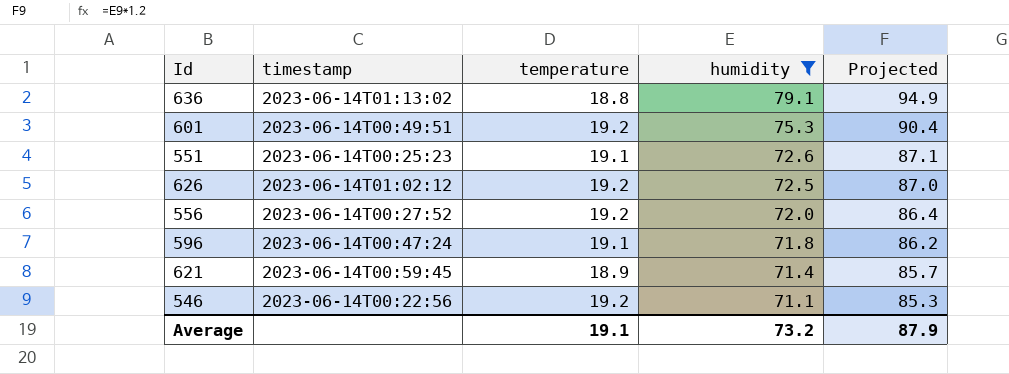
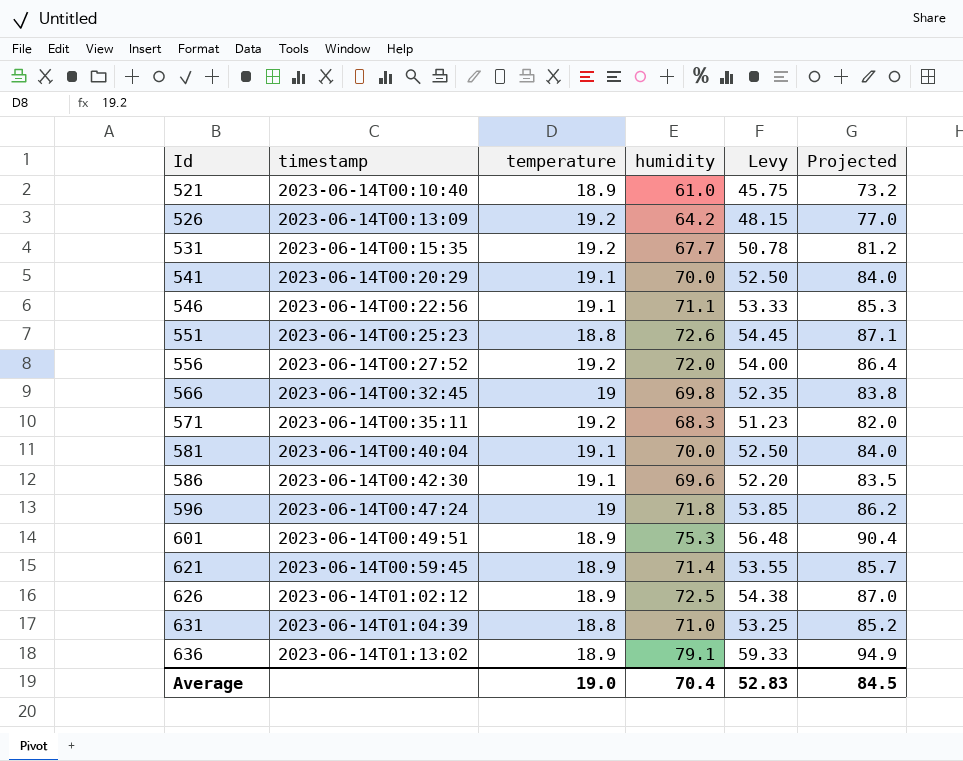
filter: humidity >= 71.1 -> none
row order: humidity descending -> Id ascending
column Levy | formula: none -> [humidity] * 0.75
546 | temperature: 19.2 -> 19.1
551 | temperature: 19.1 -> 18.8
596 | temperature: 19.1 -> 19
601 | temperature: 19.2 -> 18.9
626 | temperature: 19.2 -> 18.9
636 | temperature: 18.8 -> 18.9
Average | temperature: 19.1 -> 19.0
Average | humidity: 73.2 -> 70.4
Average | Projected: 87.9 -> 84.5

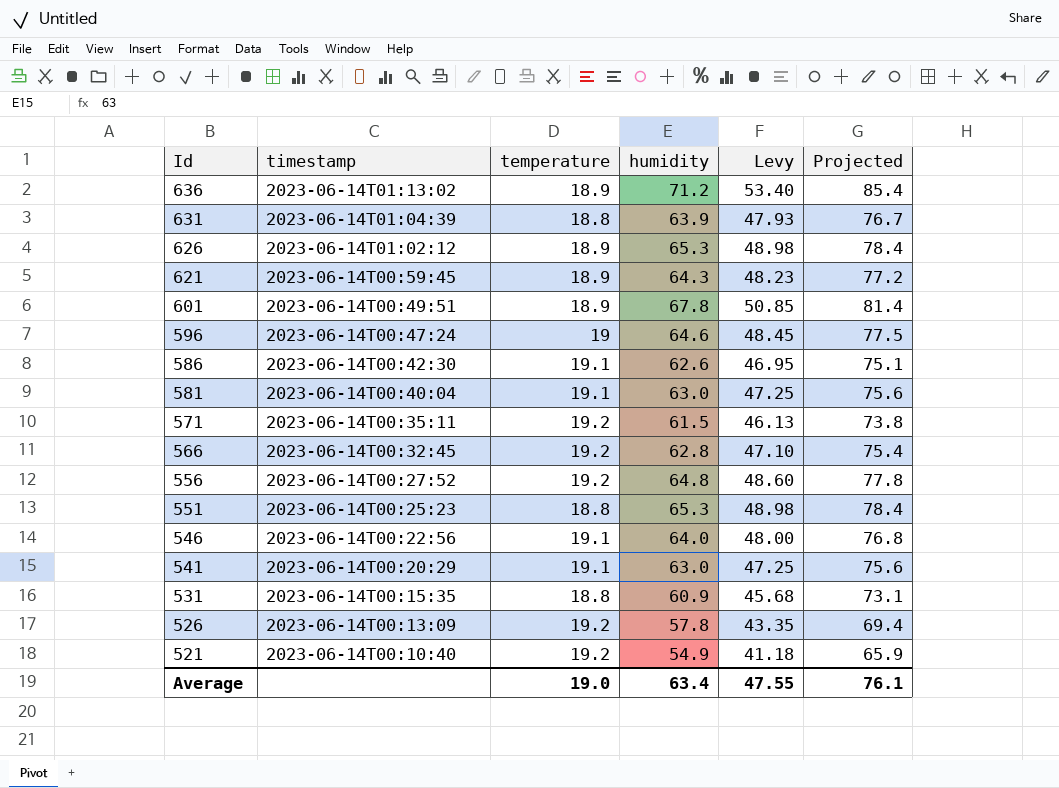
row order: Id ascending -> Id descending
636 | humidity: 79.1 -> 71.2
636 | Levy: 59.33 -> 53.40
636 | Projected: 94.9 -> 85.4
631 | humidity: 71.0 -> 63.9
631 | Levy: 53.25 -> 47.93
631 | Projected: 85.2 -> 76.7
626 | humidity: 72.5 -> 65.3
626 | Levy: 54.38 -> 48.98
626 | Projected: 87.0 -> 78.4
621 | humidity: 71.4 -> 64.3
621 | Levy: 53.55 -> 48.23
621 | Projected: 85.7 -> 77.2
601 | humidity: 75.3 -> 67.8
601 | Levy: 56.48 -> 50.85
601 | Projected: 90.4 -> 81.4
596 | humidity: 71.8 -> 64.6
596 | Levy: 53.85 -> 48.45
596 | Projected: 86.2 -> 77.5
586 | humidity: 69.6 -> 62.6
586 | Levy: 52.20 -> 46.95
586 | Projected: 83.5 -> 75.1
581 | humidity: 70.0 -> 63.0
581 | Levy: 52.50 -> 47.25
581 | Projected: 84.0 -> 75.6
571 | humidity: 68.3 -> 61.5
571 | Levy: 51.23 -> 46.13
571 | Projected: 82.0 -> 73.8
566 | temperature: 19 -> 19.2
566 | humidity: 69.8 -> 62.8
566 | Levy: 52.35 -> 47.10
566 | Projected: 83.8 -> 75.4
556 | humidity: 72.0 -> 64.8
556 | Levy: 54.00 -> 48.60
556 | Projected: 86.4 -> 77.8
551 | humidity: 72.6 -> 65.3
551 | Levy: 54.45 -> 48.98
551 | Projected: 87.1 -> 78.4
546 | humidity: 71.1 -> 64.0
546 | Levy: 53.33 -> 48.00
546 | Projected: 85.3 -> 76.8
541 | humidity: 70.0 -> 63.0
541 | Levy: 52.50 -> 47.25
541 | Projected: 84.0 -> 75.6
531 | temperature: 19.2 -> 18.8
531 | humidity: 67.7 -> 60.9
531 | Levy: 50.78 -> 45.68
531 | Projected: 81.2 -> 73.1
526 | humidity: 64.2 -> 57.8
526 | Levy: 48.15 -> 43.35
526 | Projected: 77.0 -> 69.4
521 | temperature: 18.9 -> 19.2
521 | humidity: 61.0 -> 54.9
521 | Levy: 45.75 -> 41.18
521 | Projected: 73.2 -> 65.9
Average | humidity: 70.4 -> 63.4
Average | Levy: 52.83 -> 47.55
Average | Projected: 84.5 -> 76.1

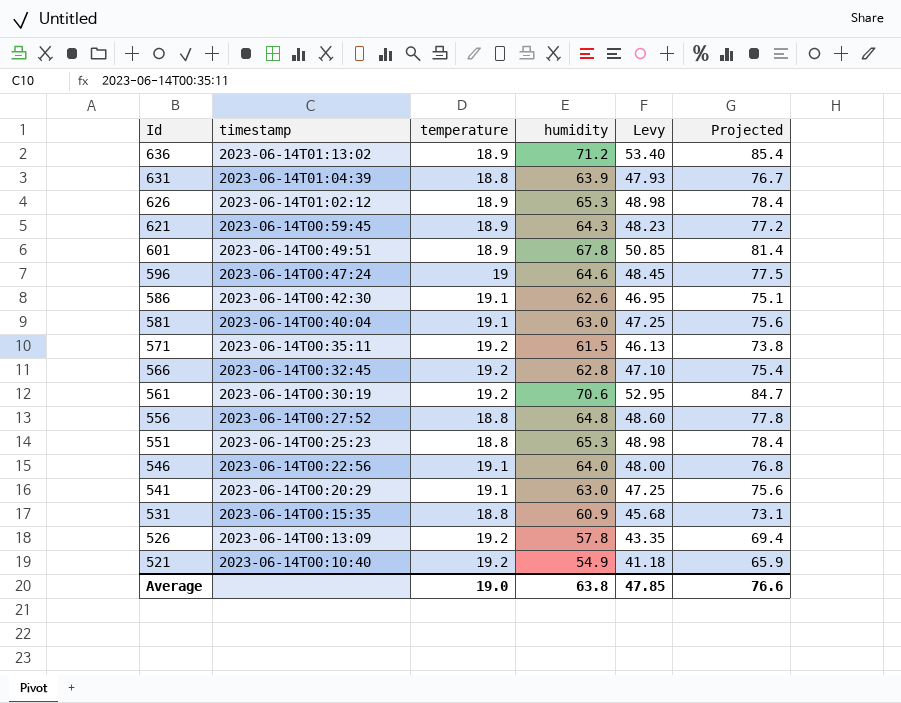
row 561: none -> 2023-06-14T00:30:19 | 19.2 | 70.6 | 52.95 | 84.7
556 | temperature: 19.2 -> 18.8
Average | humidity: 63.4 -> 63.8
Average | Levy: 47.55 -> 47.85
Average | Projected: 76.1 -> 76.6

